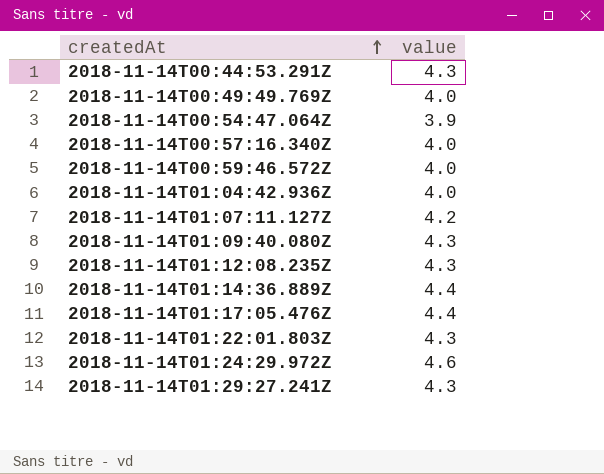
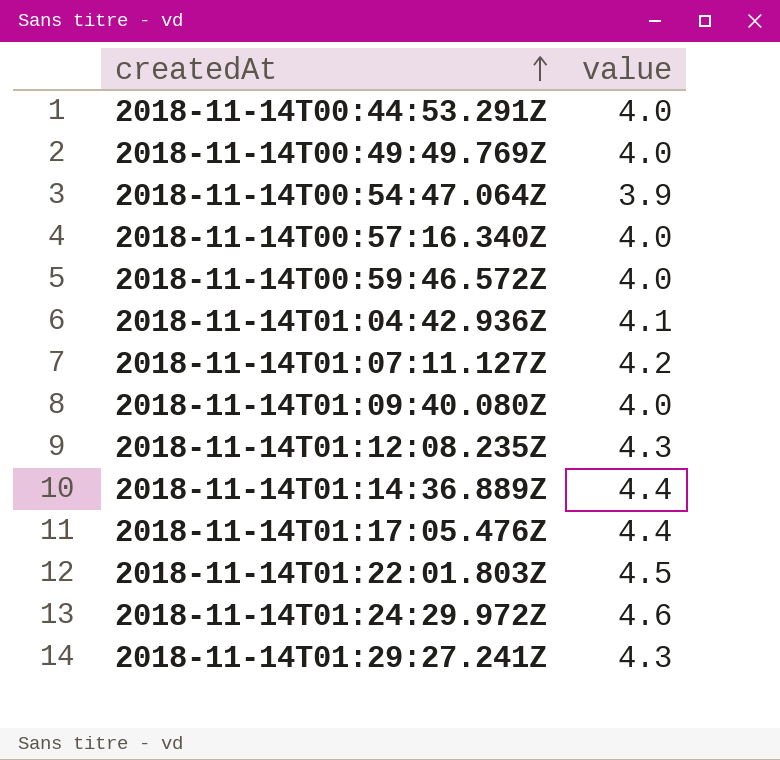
2018-11-14T00:44:53.291Z | value: 4.3 -> 4.0
2018-11-14T01:04:42.936Z | value: 4.0 -> 4.1
2018-11-14T01:09:40.080Z | value: 4.3 -> 4.0
2018-11-14T01:22:01.803Z | value: 4.3 -> 4.5

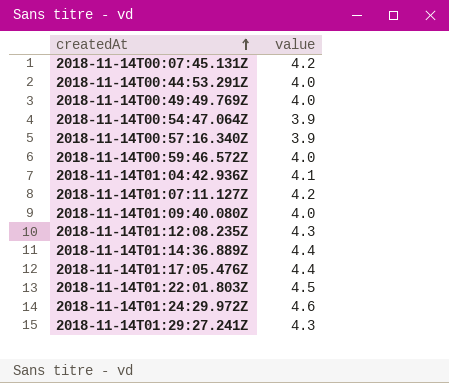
row 2018-11-14T00:07:45.131Z: none -> 4.2
2018-11-14T00:57:16.340Z | value: 4.0 -> 3.9

